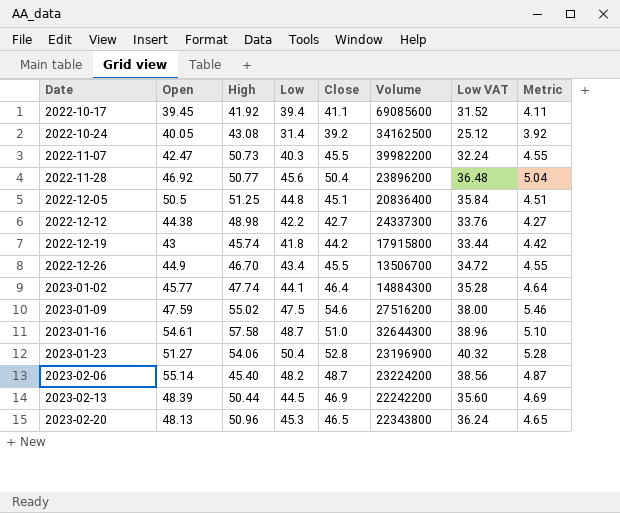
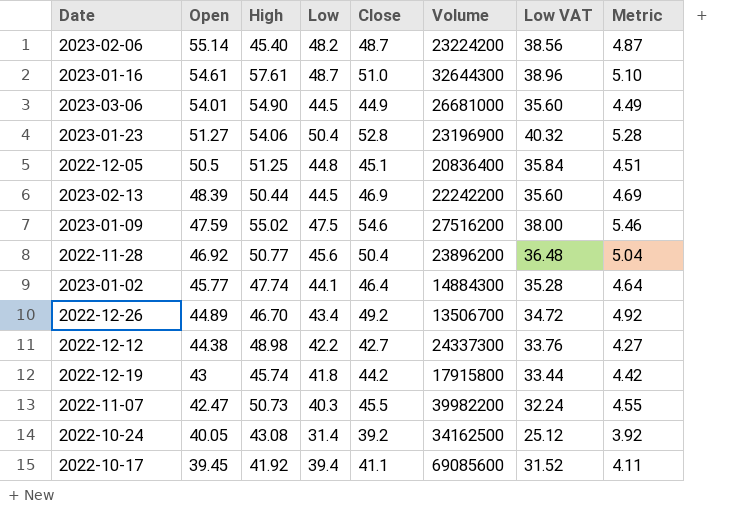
row order: Date ascending -> Open descending
row 2023-02-20: 48.13 | 50.96 | 45.3 | 46.5 | 22343800 | 36.24 | 4.65 -> none
2023-01-16 | High: 57.58 -> 57.61
row 2023-03-06: none -> 54.01 | 54.90 | 44.5 | 44.9 | 26681000 | 35.60 | 4.49
2022-12-26 | Open: 44.9 -> 44.89
2022-12-26 | Close: 45.5 -> 49.2
2022-12-26 | Metric: 4.55 -> 4.92

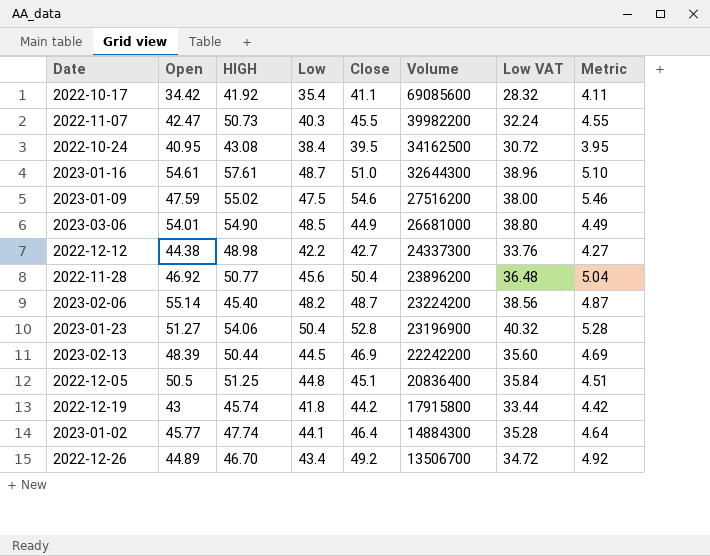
row order: Open descending -> Volume descending
column name: High -> HIGH
2022-10-17 | Open: 39.45 -> 34.42
2022-10-17 | Low: 39.4 -> 35.4
2022-10-17 | Low VAT: 31.52 -> 28.32
2022-10-24 | Open: 40.05 -> 40.95
2022-10-24 | Low: 31.4 -> 38.4
2022-10-24 | Close: 39.2 -> 39.5
2022-10-24 | Low VAT: 25.12 -> 30.72
2022-10-24 | Metric: 3.92 -> 3.95
2023-03-06 | Low: 44.5 -> 48.5
2023-03-06 | Low VAT: 35.60 -> 38.80

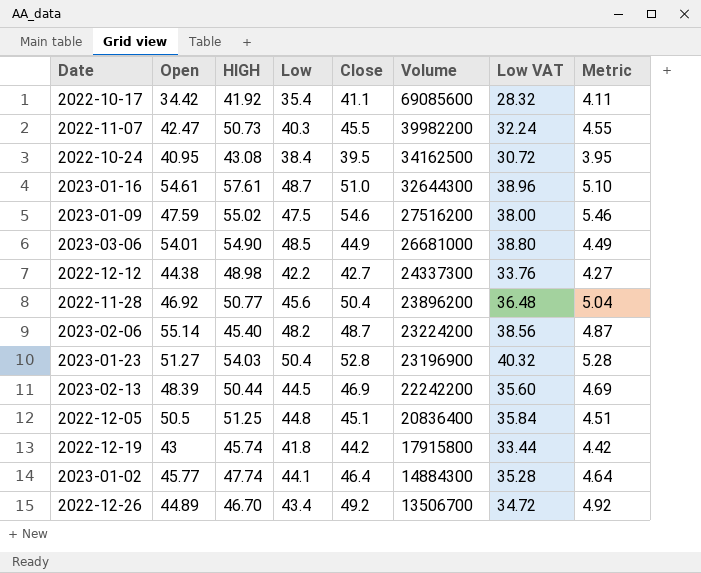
2023-01-23 | HIGH: 54.06 -> 54.03

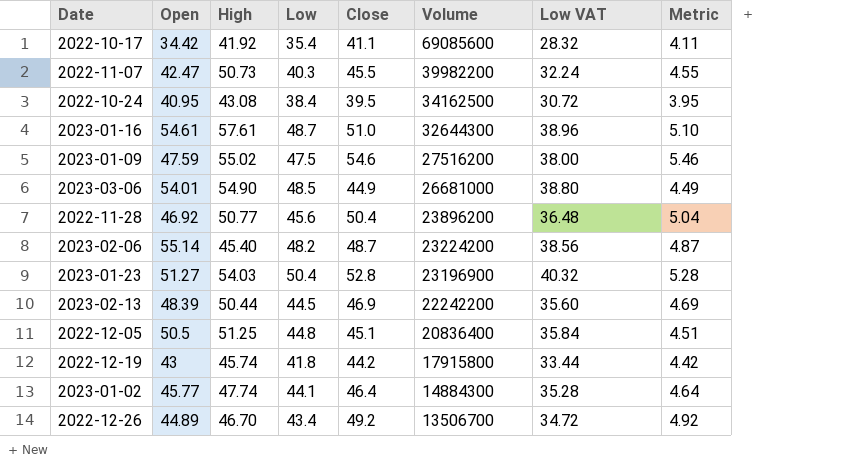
column name: HIGH -> High
row 2022-12-12: 44.38 | 48.98 | 42.2 | 42.7 | 24337300 | 33.76 | 4.27 -> none

